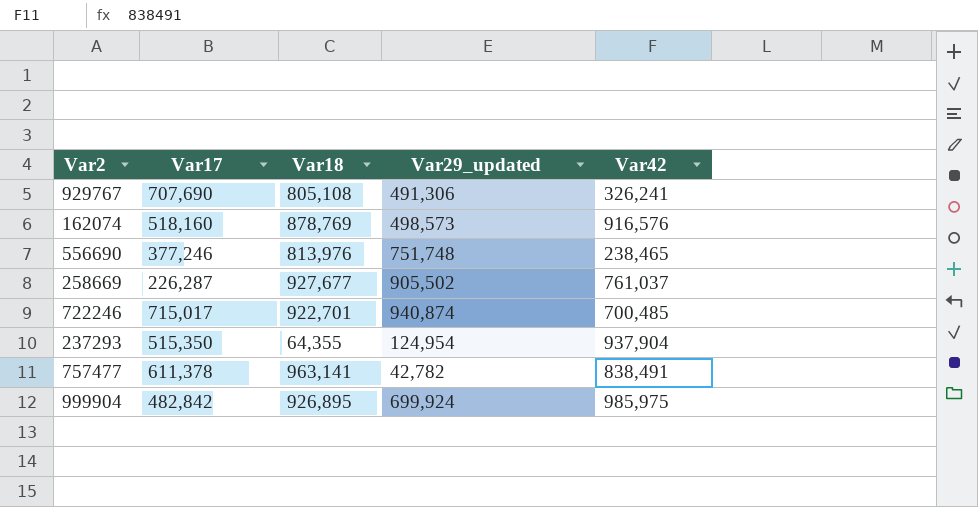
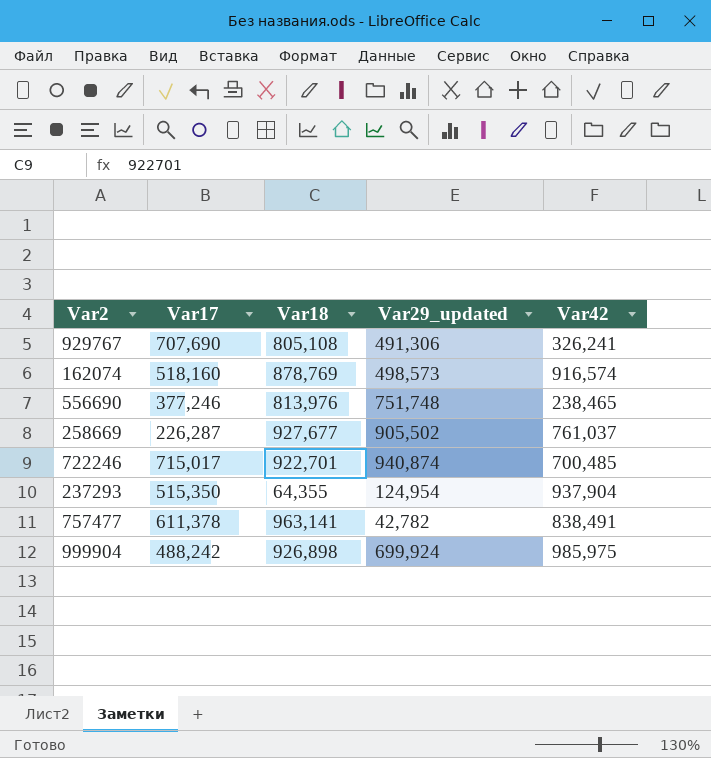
162074 | Var42: 916,576 -> 916,574
999904 | Var17: 482,842 -> 488,242
999904 | Var18: 926,895 -> 926,898

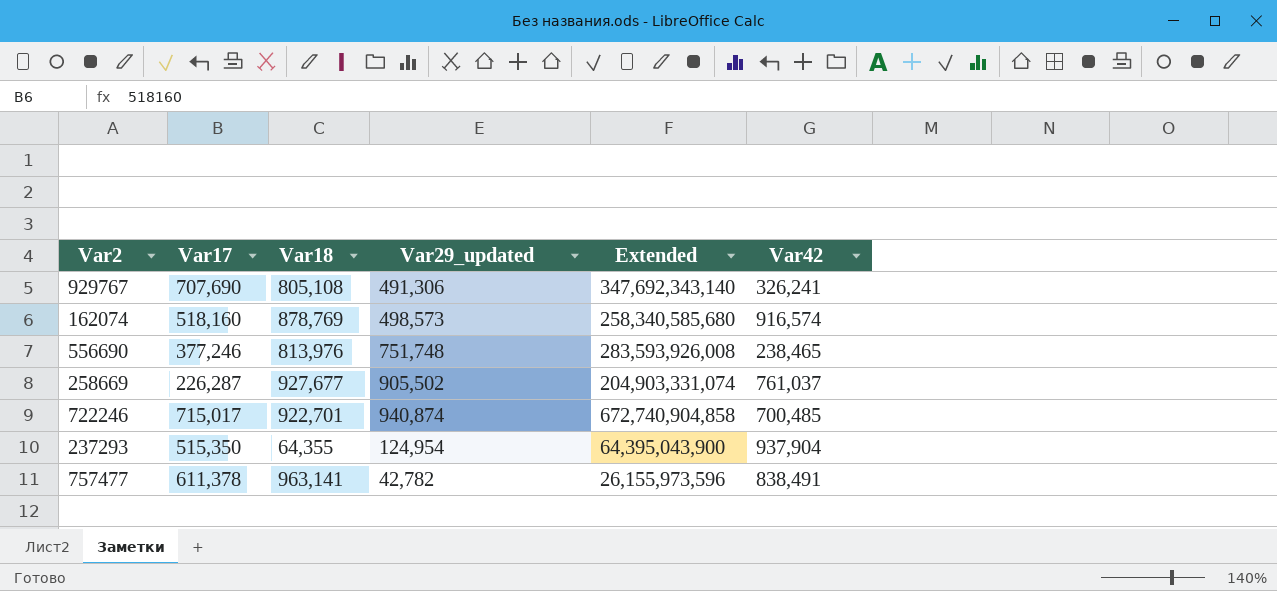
column Extended | formula: none -> [Var17] * [Var29_updated]
row 999904: 488,242 | 926,898 | 699,924 | 985,975 -> none

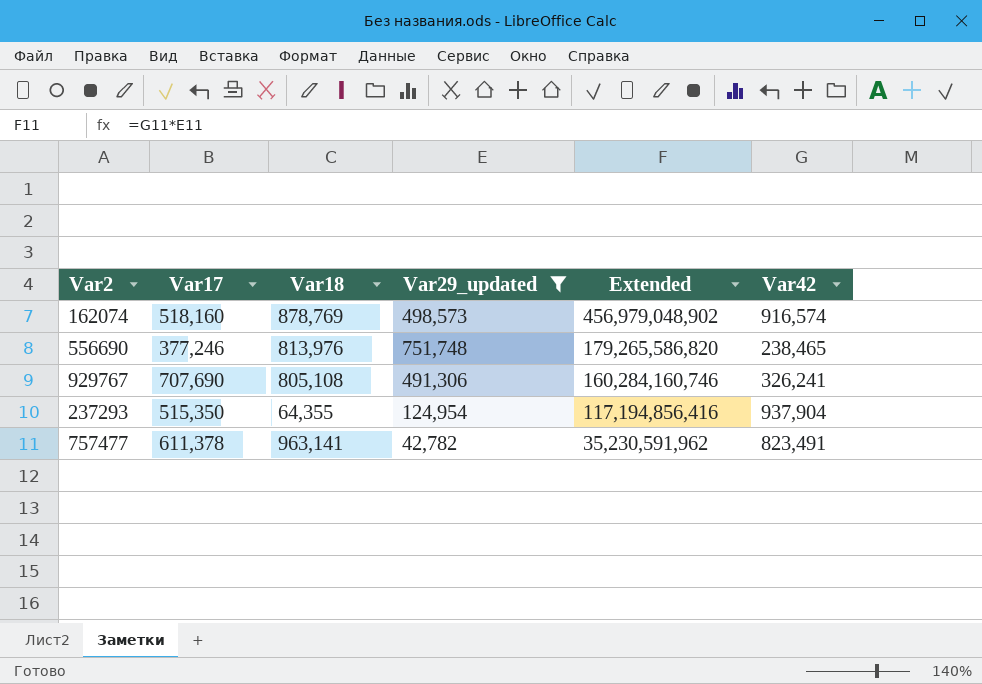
filter: none -> Var29_updated <= 751,748
row order: none -> Extended descending
column Extended | formula: [Var17] * [Var29_updated] -> [Var29_updated] * [Var42]
757477 | Var42: 838,491 -> 823,491

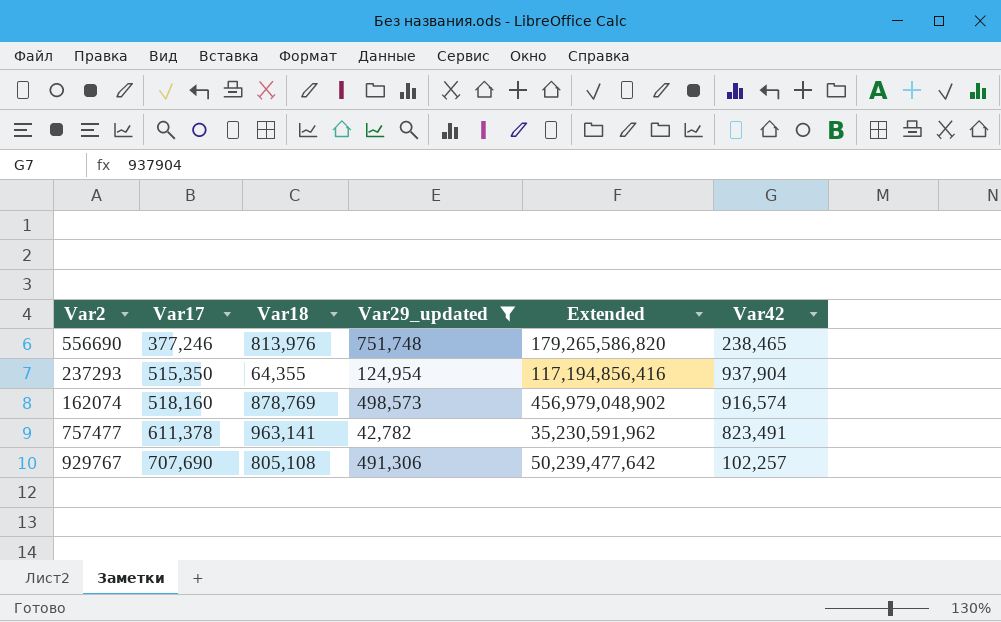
row order: Extended descending -> Var17 ascending
929767 | Extended: 160,284,160,746 -> 50,239,477,642
929767 | Var42: 326,241 -> 102,257

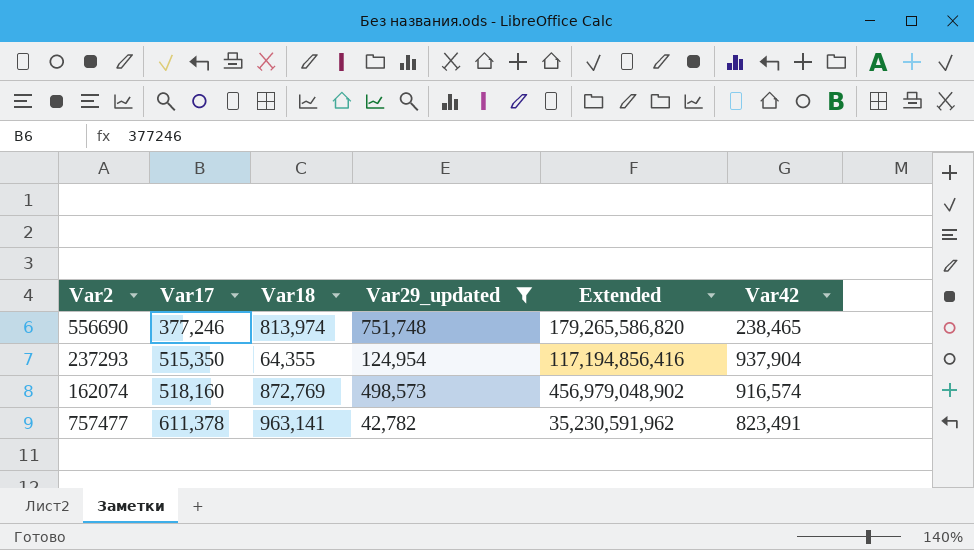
row 929767: 707,690 | 805,108 | 491,306 | 50,239,477,642 | 102,257 -> none
556690 | Var18: 813,976 -> 813,974
162074 | Var18: 878,769 -> 872,769

